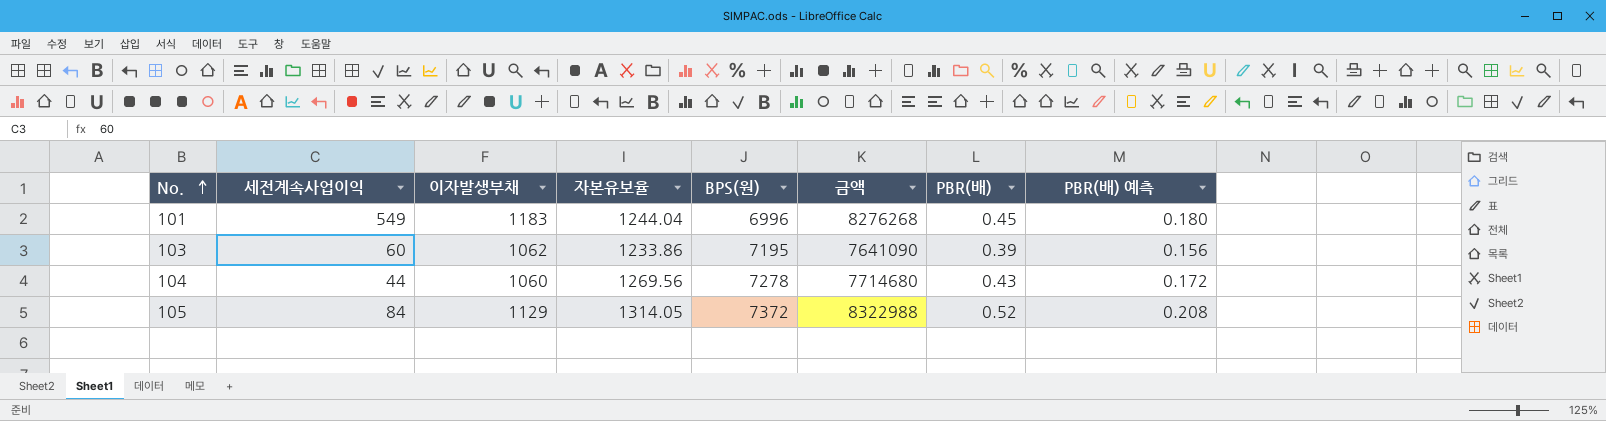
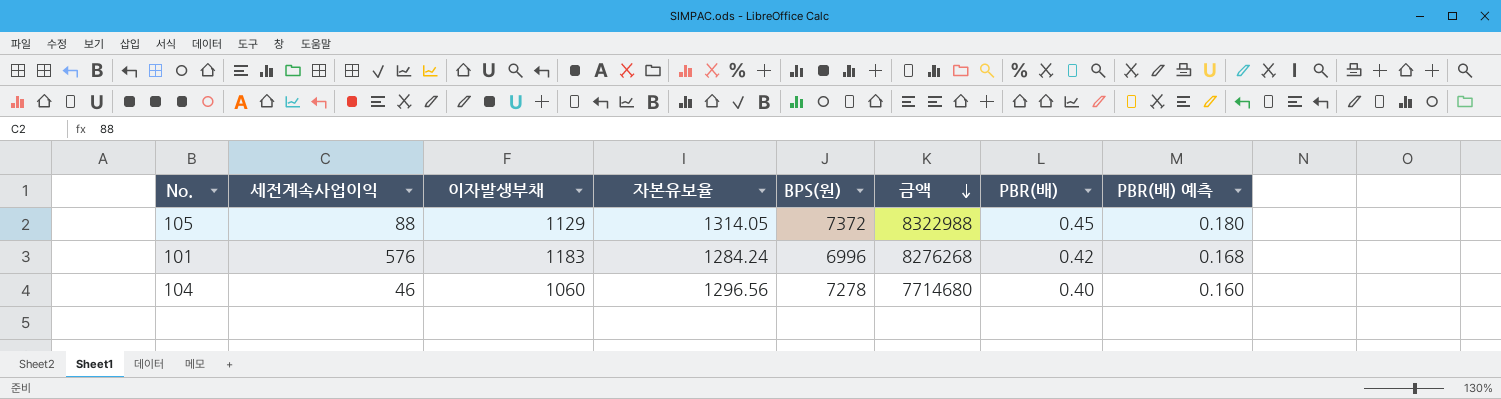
row order: No. ascending -> 금액 descending
row 103: 60 | 1062 | 1233.86 | 7195 | 7641090 | 0.39 | 0.156 -> none
105 | 세전계속사업이익: 84 -> 88
105 | PBR(배): 0.52 -> 0.45
105 | PBR(배) 예측: 0.208 -> 0.180
101 | 세전계속사업이익: 549 -> 576
101 | 자본유보율: 1244.04 -> 1284.24
101 | PBR(배): 0.45 -> 0.42
101 | PBR(배) 예측: 0.180 -> 0.168
104 | 세전계속사업이익: 44 -> 46
104 | 자본유보율: 1269.56 -> 1296.56
104 | PBR(배): 0.43 -> 0.40
104 | PBR(배) 예측: 0.172 -> 0.160

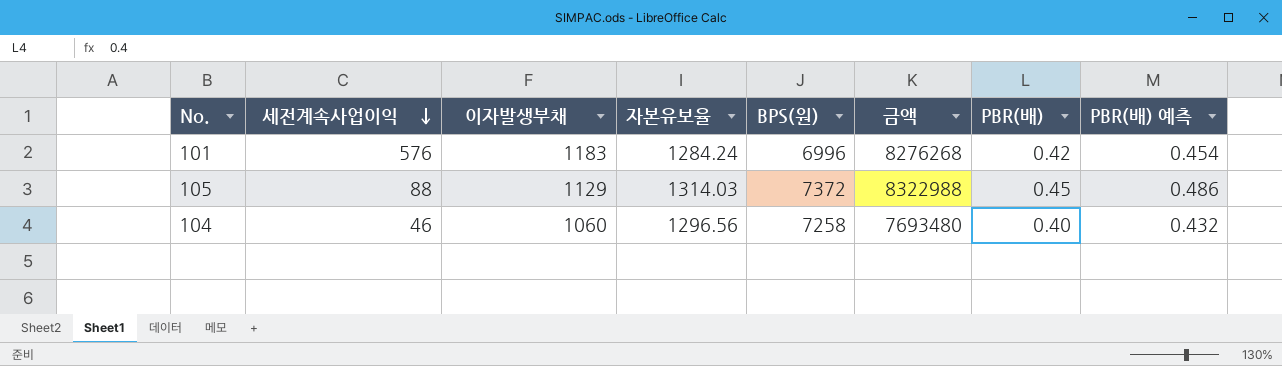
row order: 금액 descending -> 세전계속사업이익 descending
column PBR(배) 예측 | formula: [PBR(배)] * 0.4 -> [PBR(배)] * 1.08
105 | 자본유보율: 1314.05 -> 1314.03
104 | BPS(원): 7278 -> 7258
104 | 금액: 7714680 -> 7693480

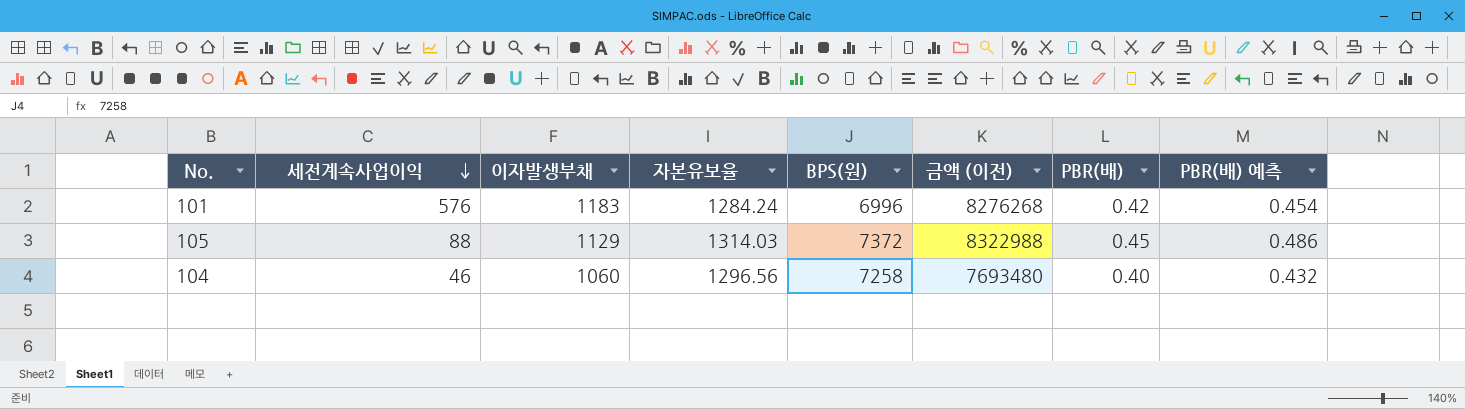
column name: 금액 -> 금액 (이전)

